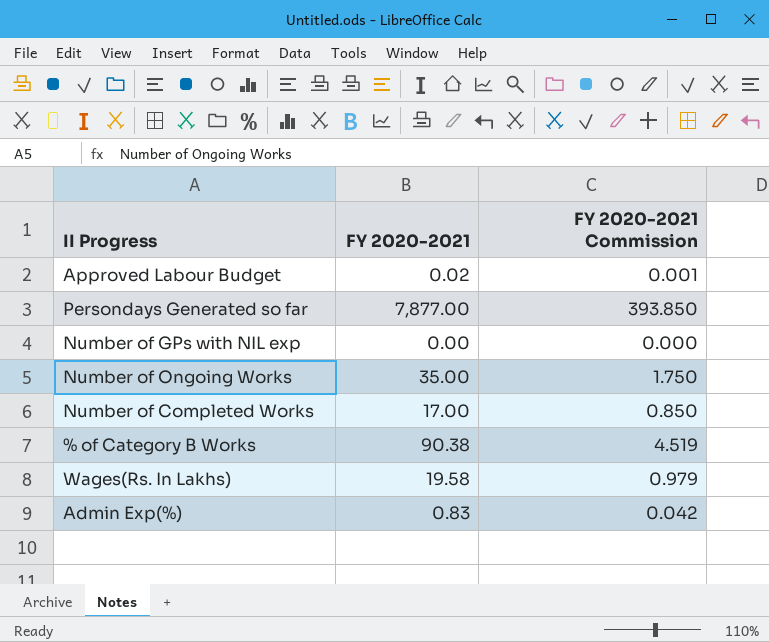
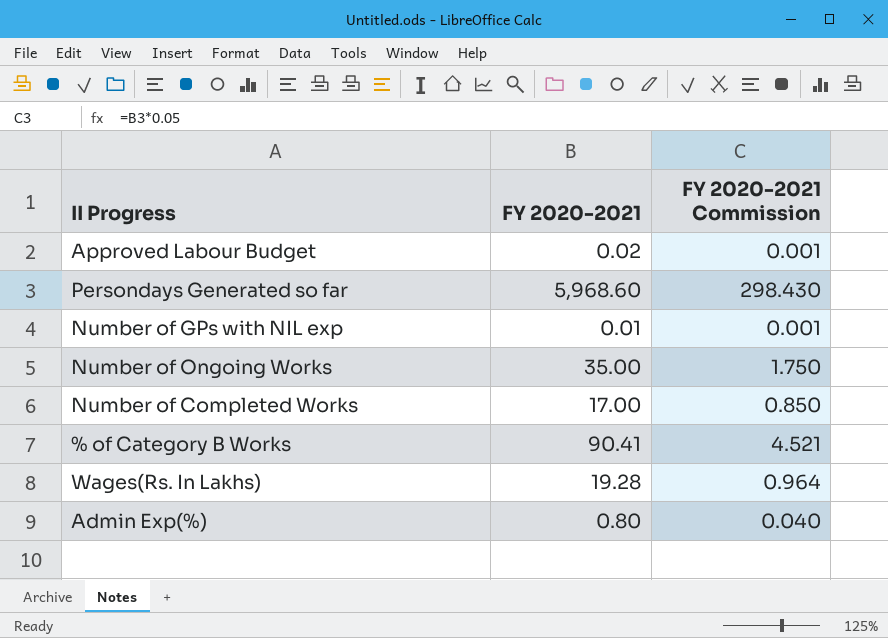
Persondays Generated so far | FY 2020-2021: 7,877.00 -> 5,968.60
Persondays Generated so far | FY 2020-2021 Commission: 393.850 -> 298.430
Number of GPs with NIL exp | FY 2020-2021: 0.00 -> 0.01
Number of GPs with NIL exp | FY 2020-2021 Commission: 0.000 -> 0.001
% of Category B Works | FY 2020-2021: 90.38 -> 90.41
% of Category B Works | FY 2020-2021 Commission: 4.519 -> 4.521
Wages(Rs. In Lakhs) | FY 2020-2021: 19.58 -> 19.28
Wages(Rs. In Lakhs) | FY 2020-2021 Commission: 0.979 -> 0.964
Admin Exp(%) | FY 2020-2021: 0.83 -> 0.80
Admin Exp(%) | FY 2020-2021 Commission: 0.042 -> 0.040

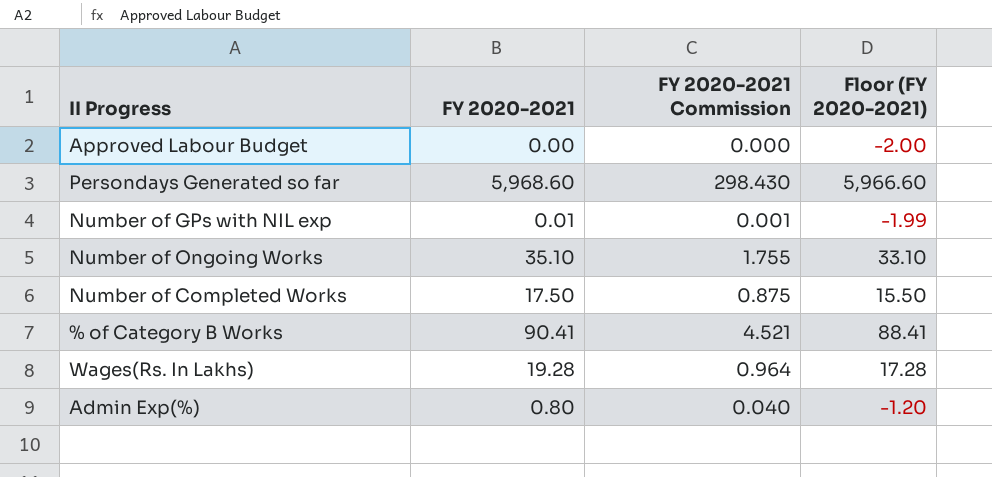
column Floor (FY 2020-2021) | formula: none -> [FY 2020-2021] - 2
Approved Labour Budget | FY 2020-2021: 0.02 -> 0.00
Approved Labour Budget | FY 2020-2021 Commission: 0.001 -> 0.000
Number of Ongoing Works | FY 2020-2021: 35.00 -> 35.10
Number of Ongoing Works | FY 2020-2021 Commission: 1.750 -> 1.755
Number of Completed Works | FY 2020-2021: 17.00 -> 17.50
Number of Completed Works | FY 2020-2021 Commission: 0.850 -> 0.875

